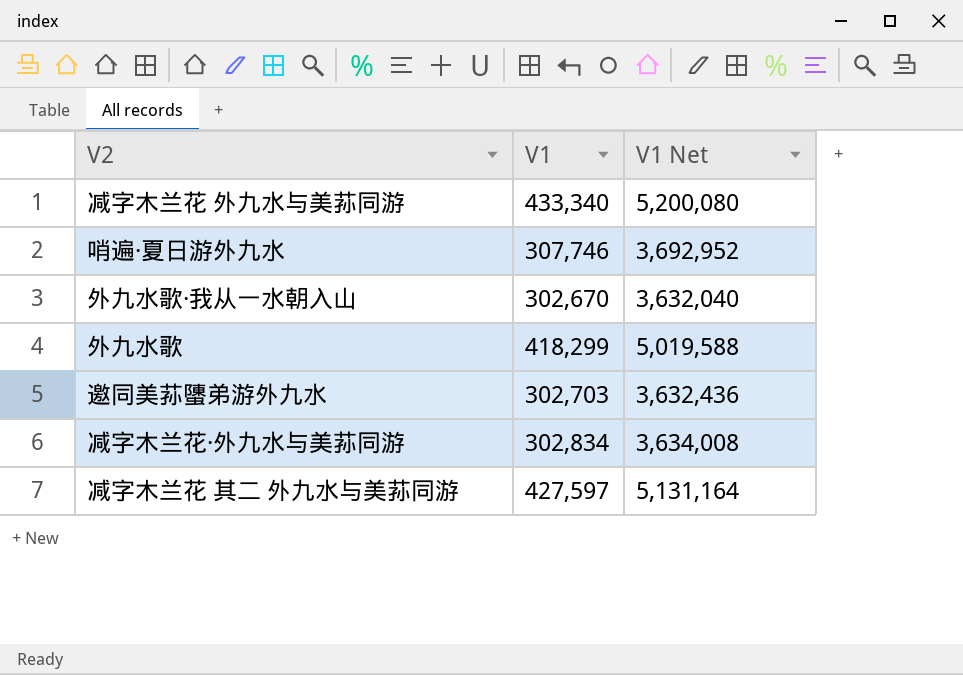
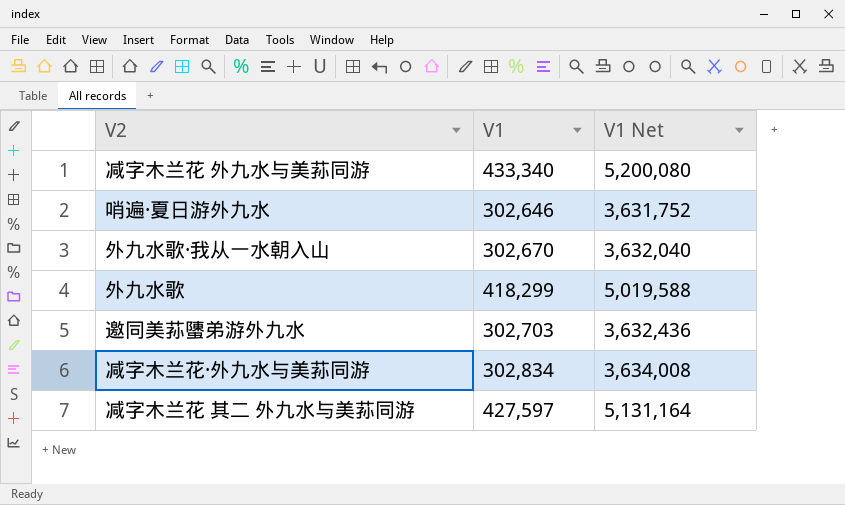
哨遍·夏日游外九水 | V1: 307,746 -> 302,646
哨遍·夏日游外九水 | V1 Net: 3,692,952 -> 3,631,752

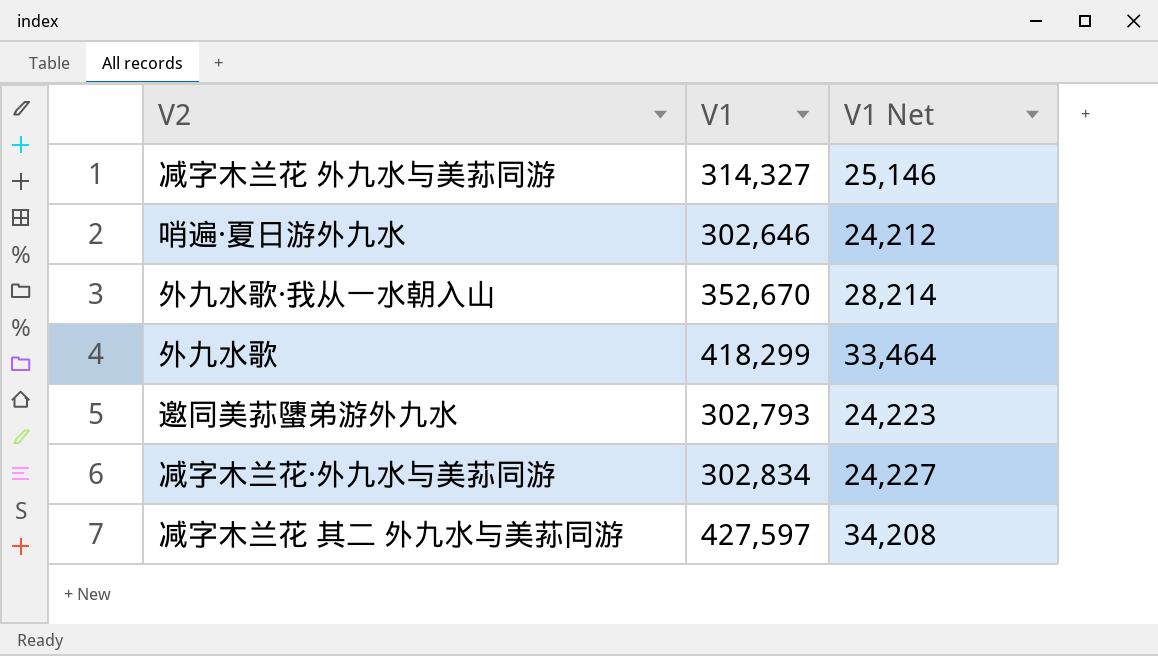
column V1 Net | formula: [V1] * 12 -> [V1] * 0.08
减字木兰花 外九水与美荪同游 | V1: 433,340 -> 314,327
外九水歌·我从一水朝入山 | V1: 302,670 -> 352,670
邀同美荪螴弟游外九水 | V1: 302,703 -> 302,793

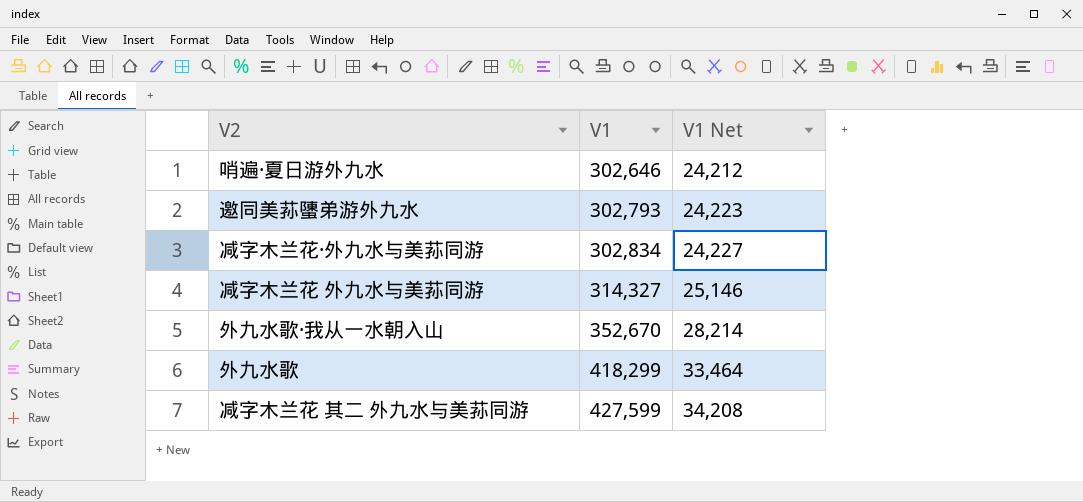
row order: none -> V1 ascending
减字木兰花 其二 外九水与美荪同游 | V1: 427,597 -> 427,599

